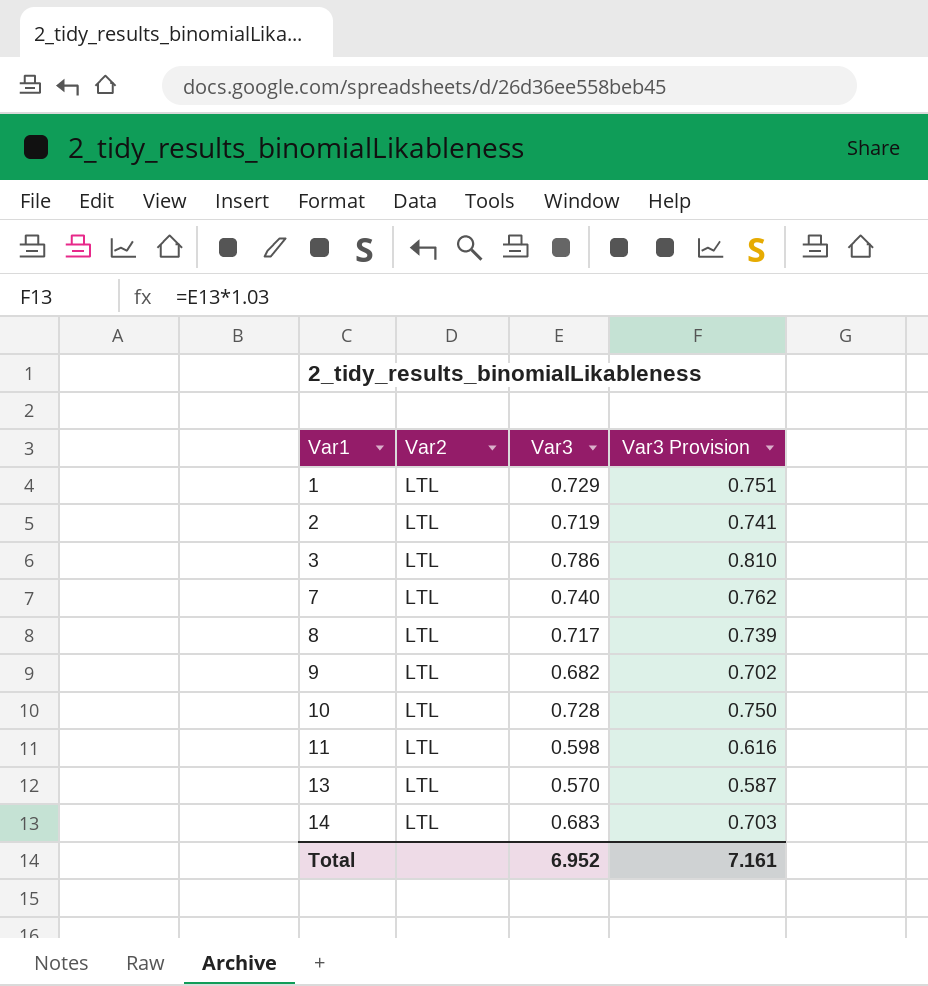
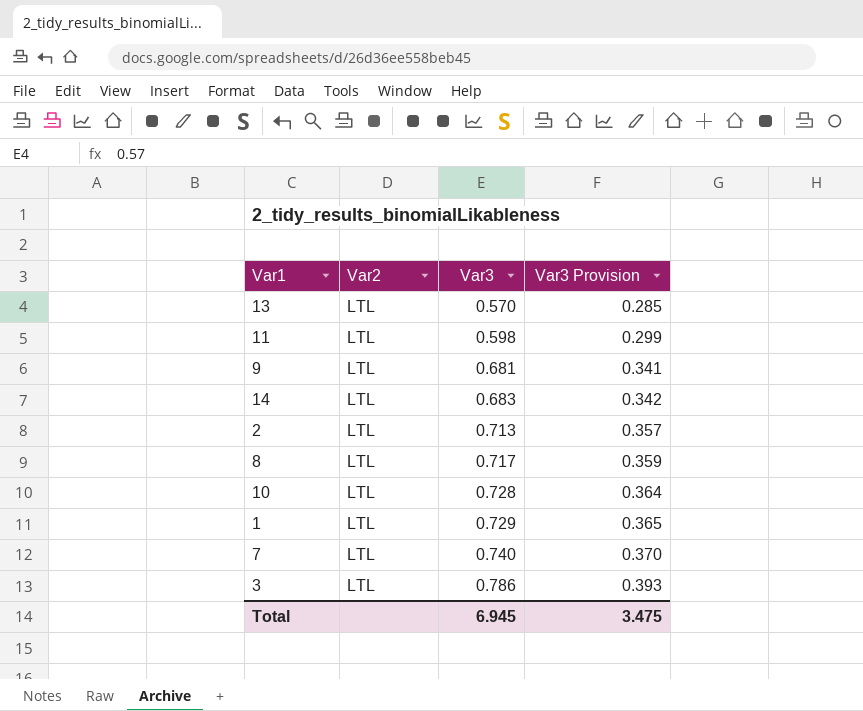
row order: Var1 ascending -> Var3 ascending
column Var3 Provision | formula: [Var3] * 1.03 -> [Var3] * 0.5
9 | Var3: 0.682 -> 0.681
2 | Var3: 0.719 -> 0.713
Total | Var3: 6.952 -> 6.945
Total | Var3 Provision: 7.161 -> 3.475

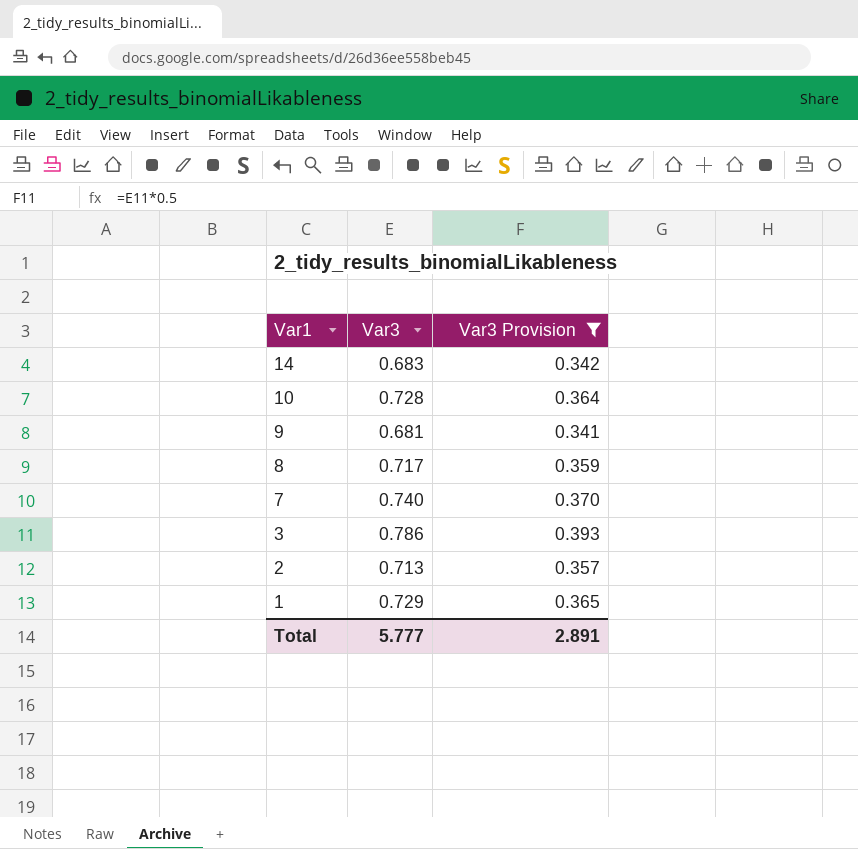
filter: none -> Var3 Provision >= 0.341
row order: Var3 ascending -> Var1 descending
column Var2 | position: 2 -> none
Total | Var3: 6.945 -> 5.777
Total | Var3 Provision: 3.475 -> 2.891

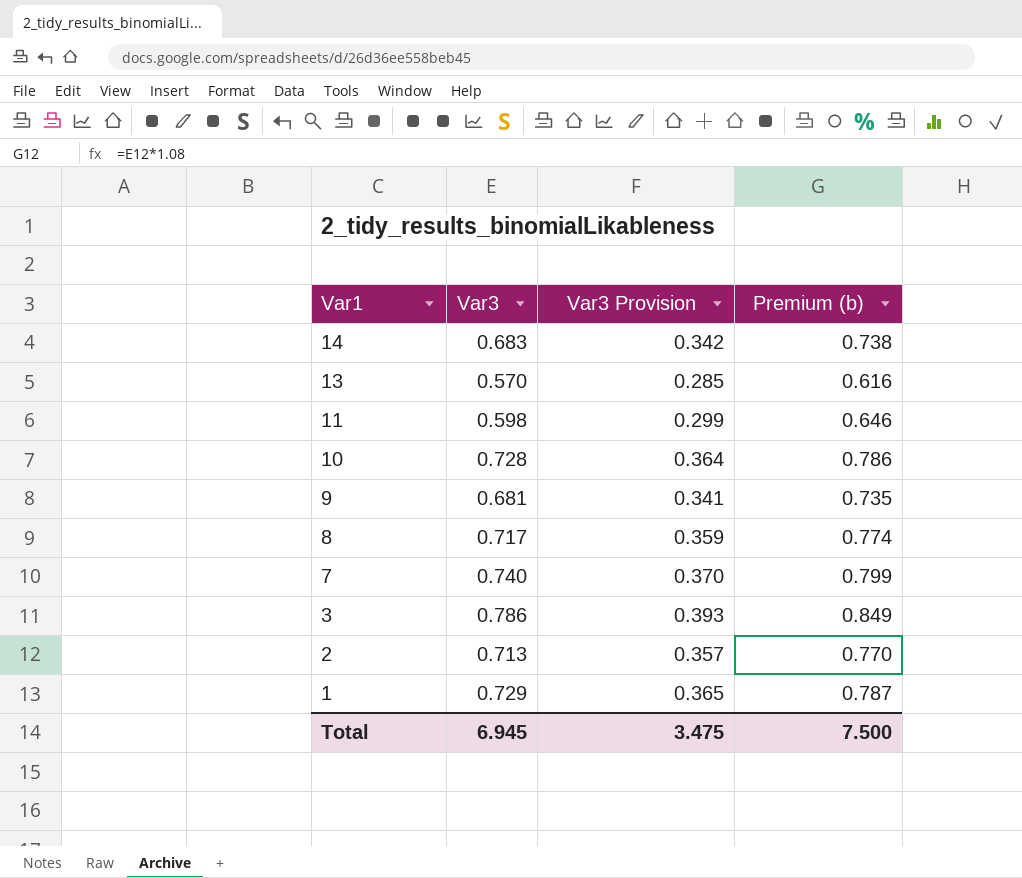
filter: Var3 Provision >= 0.341 -> none
column Premium (b) | formula: none -> [Var3] * 1.08
Total | Var3: 5.777 -> 6.945
Total | Var3 Provision: 2.891 -> 3.475

